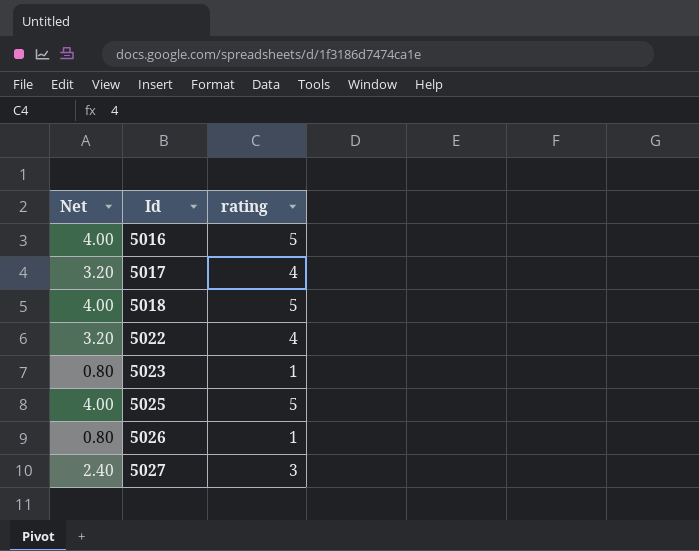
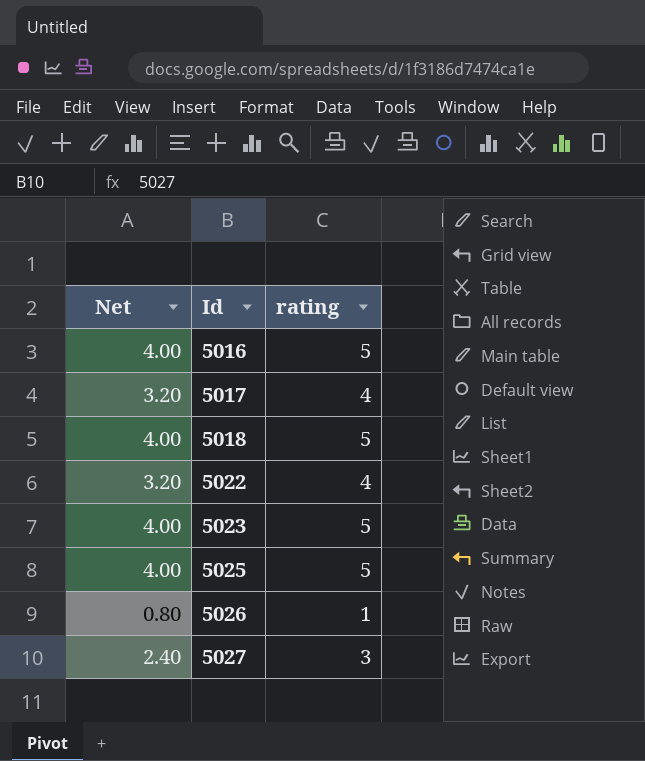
5023 | Net: 0.80 -> 4.00
5023 | rating: 1 -> 5

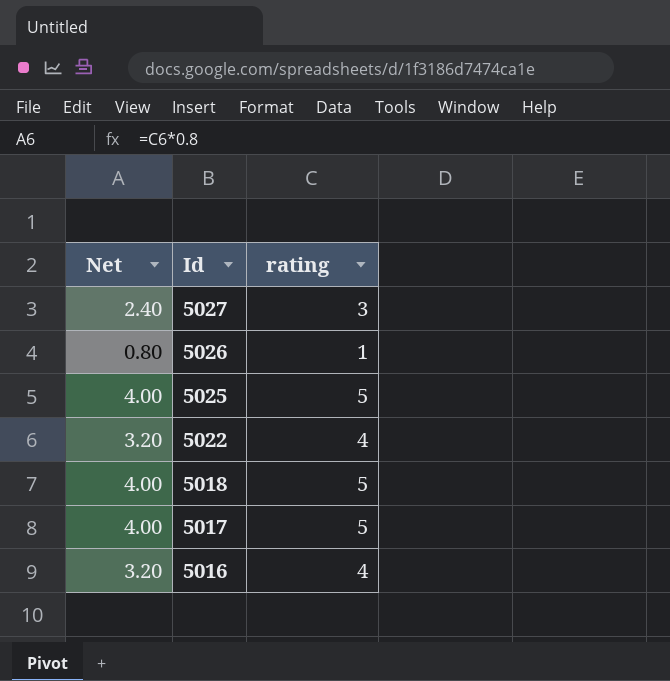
row order: Id ascending -> Id descending
row 5023: 4.00 | 5 -> none
5017 | Net: 3.20 -> 4.00
5017 | rating: 4 -> 5
5016 | Net: 4.00 -> 3.20
5016 | rating: 5 -> 4

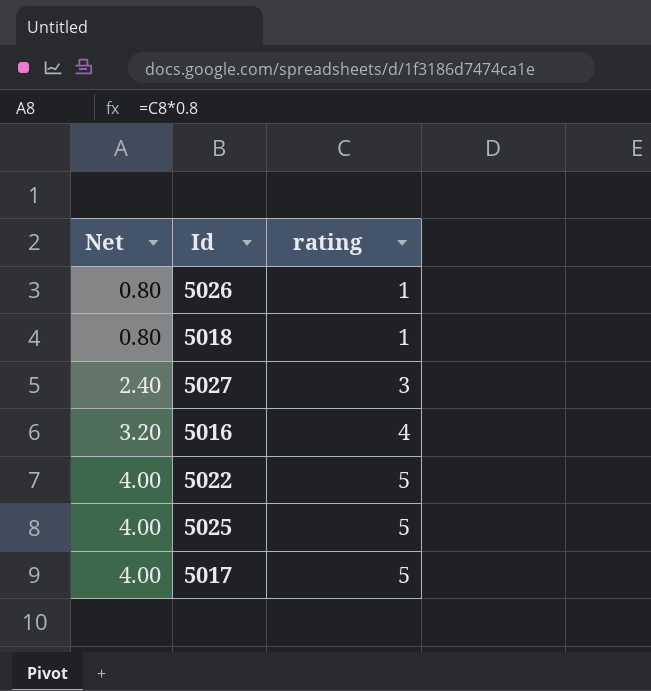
row order: Id descending -> Net ascending
5018 | Net: 4.00 -> 0.80
5018 | rating: 5 -> 1
5022 | Net: 3.20 -> 4.00
5022 | rating: 4 -> 5

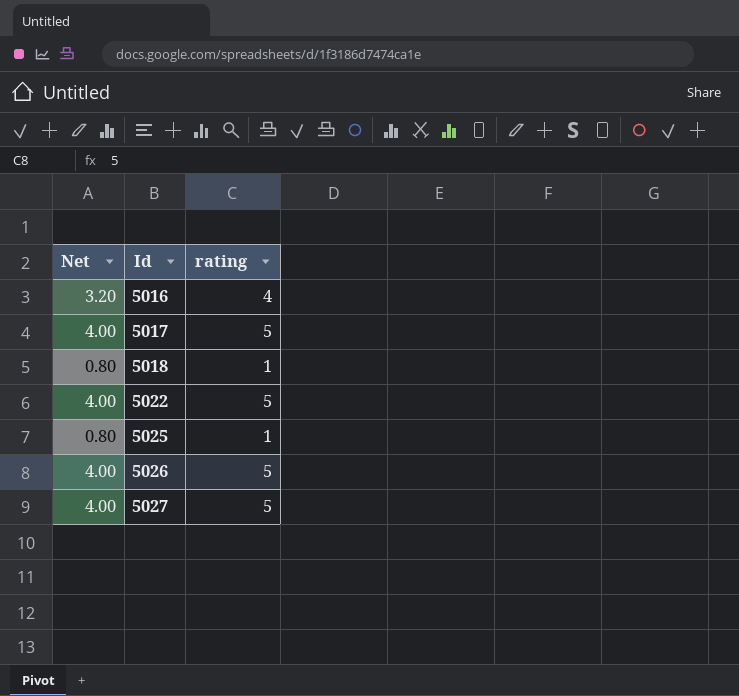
row order: Net ascending -> Id ascending
5025 | Net: 4.00 -> 0.80
5025 | rating: 5 -> 1
5026 | Net: 0.80 -> 4.00
5026 | rating: 1 -> 5
5027 | Net: 2.40 -> 4.00
5027 | rating: 3 -> 5

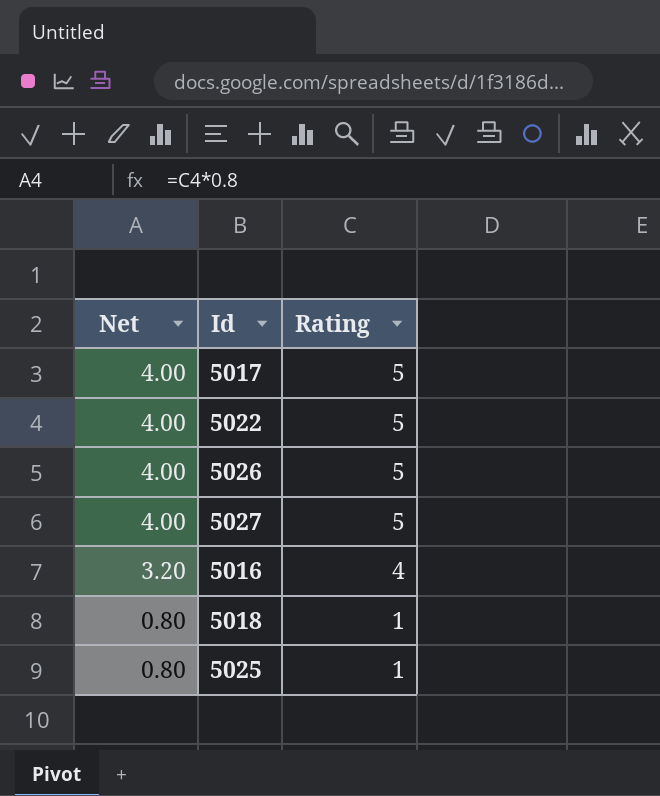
row order: Id ascending -> Net descending
column name: rating -> Rating

